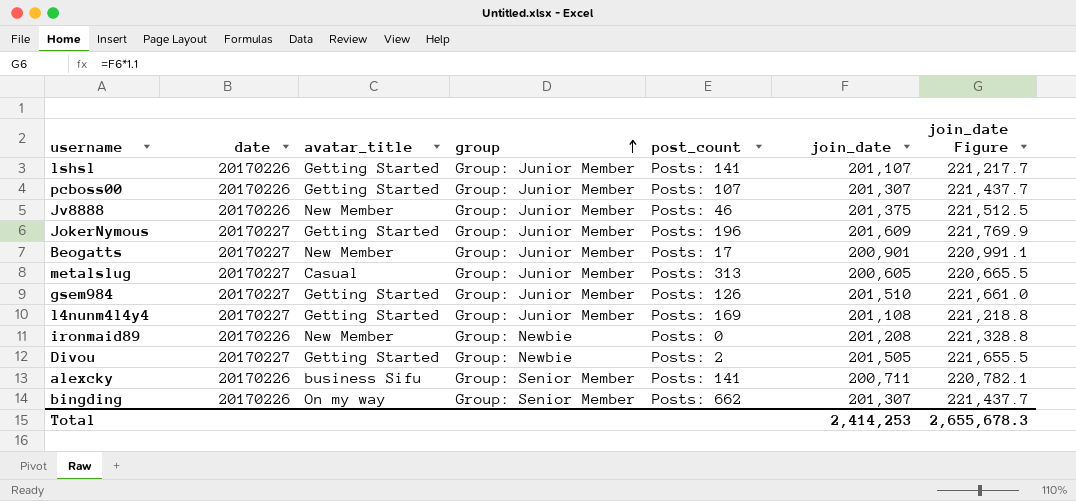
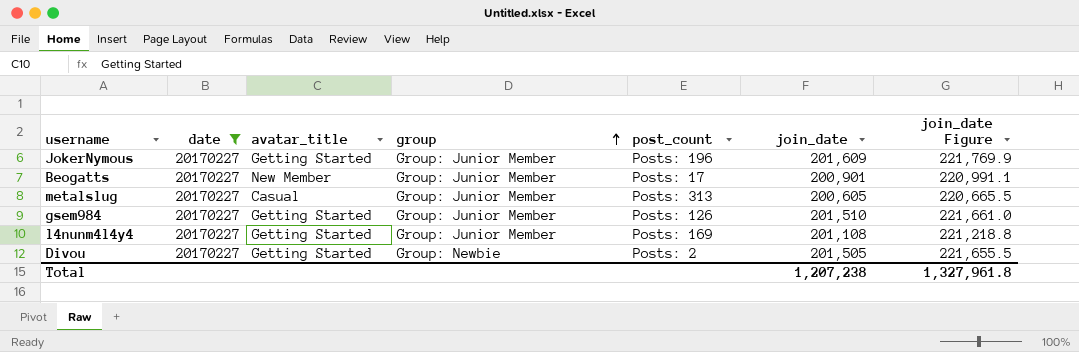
filter: none -> date = 20170227
Total | join_date: 2,414,253 -> 1,207,238
Total | join_date Figure: 2,655,678.3 -> 1,327,961.8

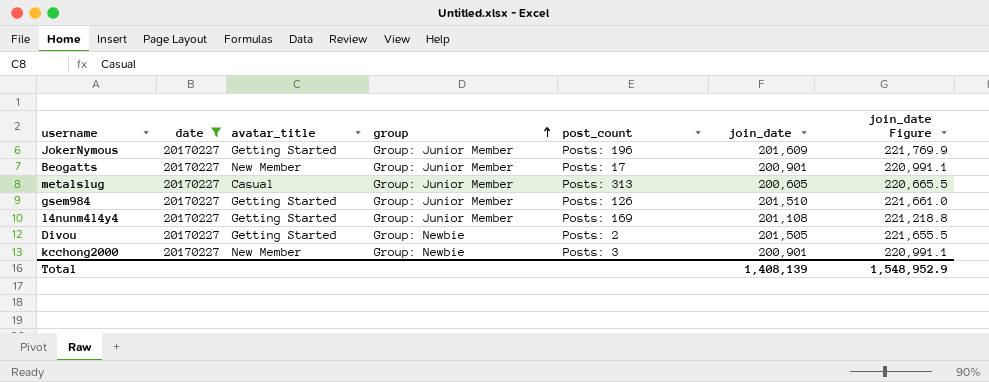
row kcchong2000: none -> 20170227 | New Member | Group: Newbie | Posts: 3 | 200,901 | 220,991.1
Total | join_date: 1,207,238 -> 1,408,139
Total | join_date Figure: 1,327,961.8 -> 1,548,952.9

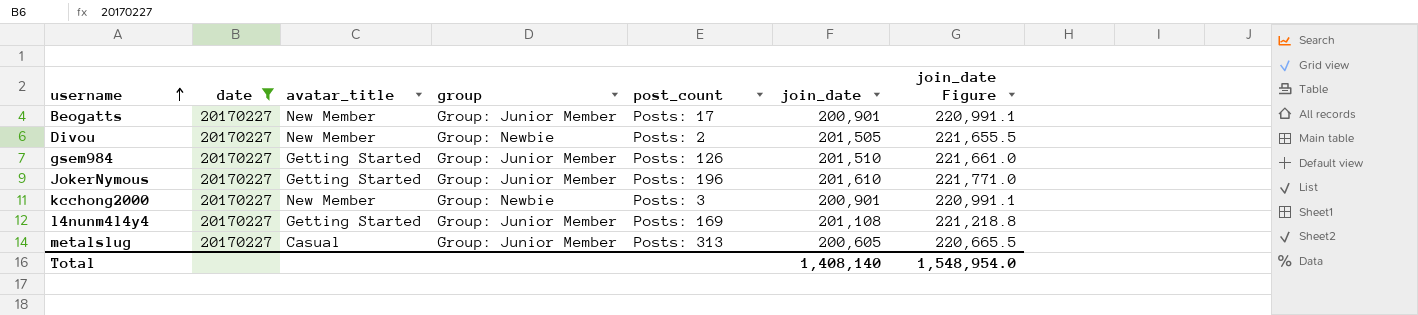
row order: group ascending -> username ascending
Divou | avatar_title: Getting Started -> New Member
JokerNymous | join_date: 201,609 -> 201,610
JokerNymous | join_date Figure: 221,769.9 -> 221,771.0
Total | join_date: 1,408,139 -> 1,408,140
Total | join_date Figure: 1,548,952.9 -> 1,548,954.0

